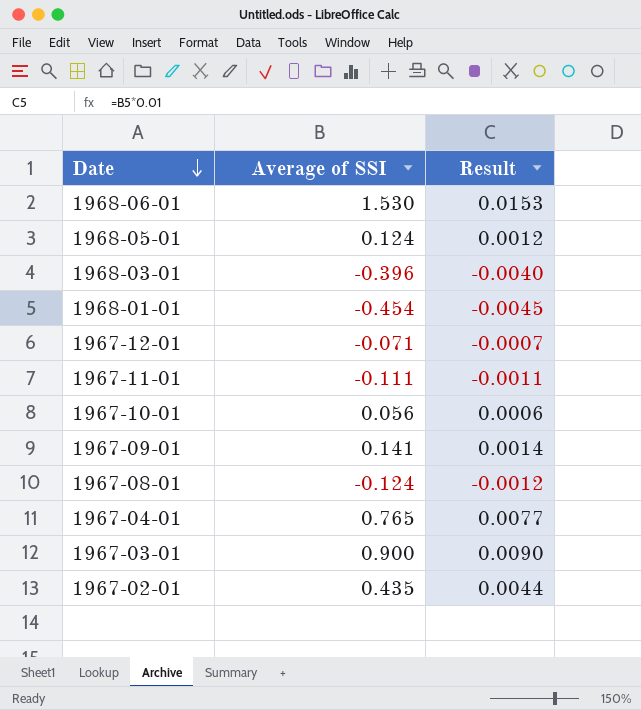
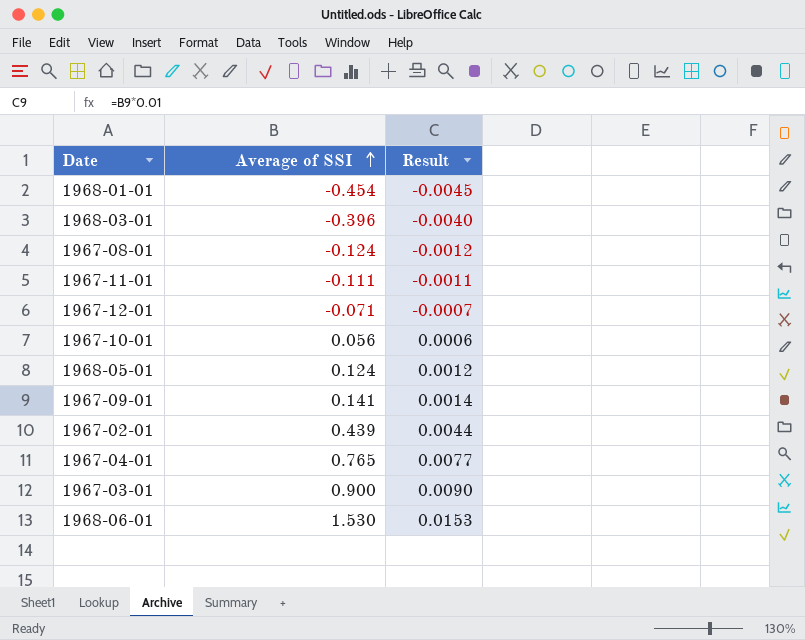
row order: Date descending -> Average of SSI ascending
1967-02-01 | Average of SSI: 0.435 -> 0.439

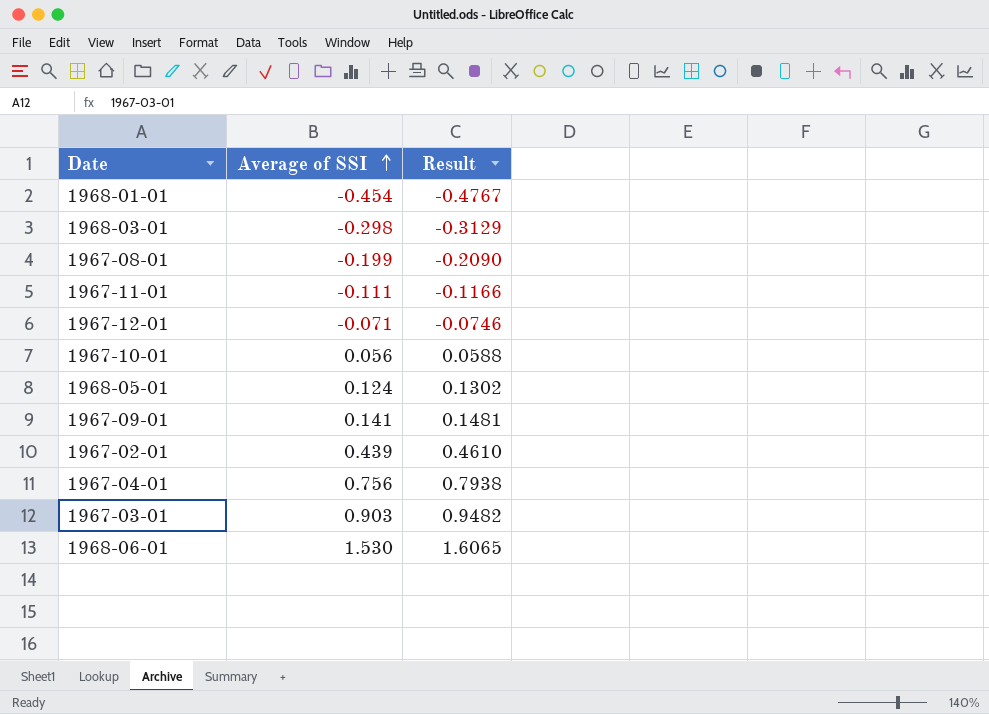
column Result | formula: [Average of SSI] * 0.01 -> [Average of SSI] * 1.05
1968-03-01 | Average of SSI: -0.396 -> -0.298
1967-08-01 | Average of SSI: -0.124 -> -0.199
1967-04-01 | Average of SSI: 0.765 -> 0.756
1967-03-01 | Average of SSI: 0.900 -> 0.903

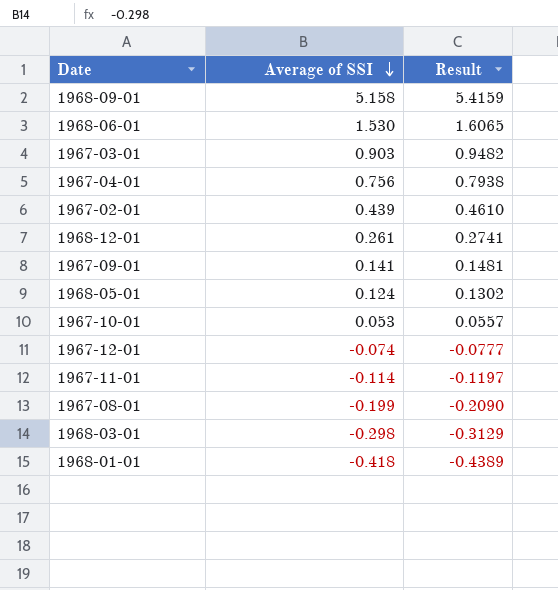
row order: Average of SSI ascending -> Average of SSI descending
row 1968-09-01: none -> 5.158 | 5.4159
row 1968-12-01: none -> 0.261 | 0.2741
1967-10-01 | Average of SSI: 0.056 -> 0.053
1967-10-01 | Result: 0.0588 -> 0.0557
1967-12-01 | Average of SSI: -0.071 -> -0.074
1967-12-01 | Result: -0.0746 -> -0.0777
1967-11-01 | Average of SSI: -0.111 -> -0.114
1967-11-01 | Result: -0.1166 -> -0.1197
1968-01-01 | Average of SSI: -0.454 -> -0.418
1968-01-01 | Result: -0.4767 -> -0.4389

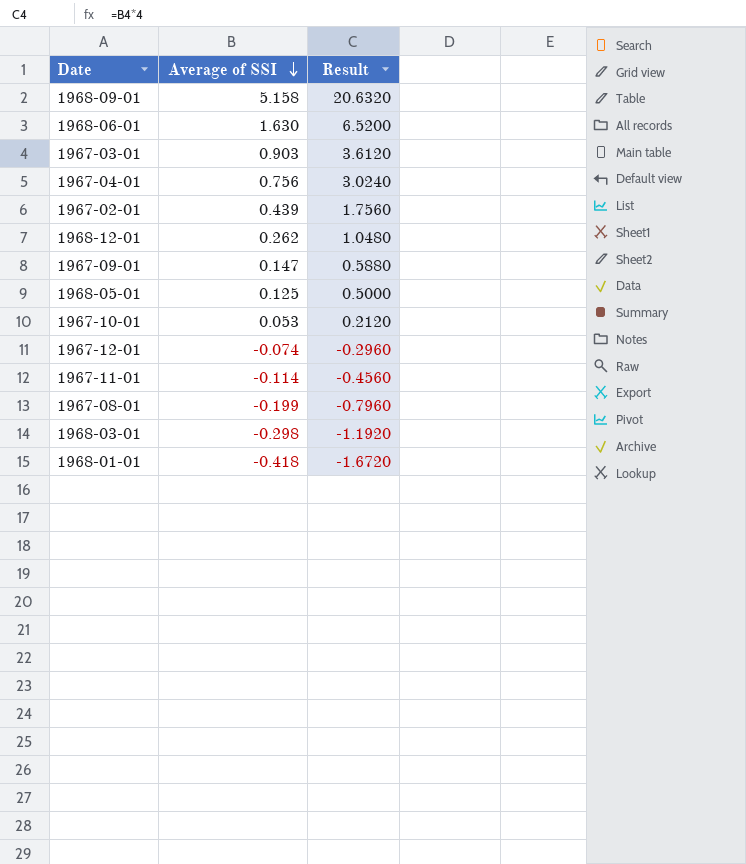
column Result | formula: [Average of SSI] * 1.05 -> [Average of SSI] * 4
1968-06-01 | Average of SSI: 1.530 -> 1.630
1968-12-01 | Average of SSI: 0.261 -> 0.262
1967-09-01 | Average of SSI: 0.141 -> 0.147
1968-05-01 | Average of SSI: 0.124 -> 0.125

